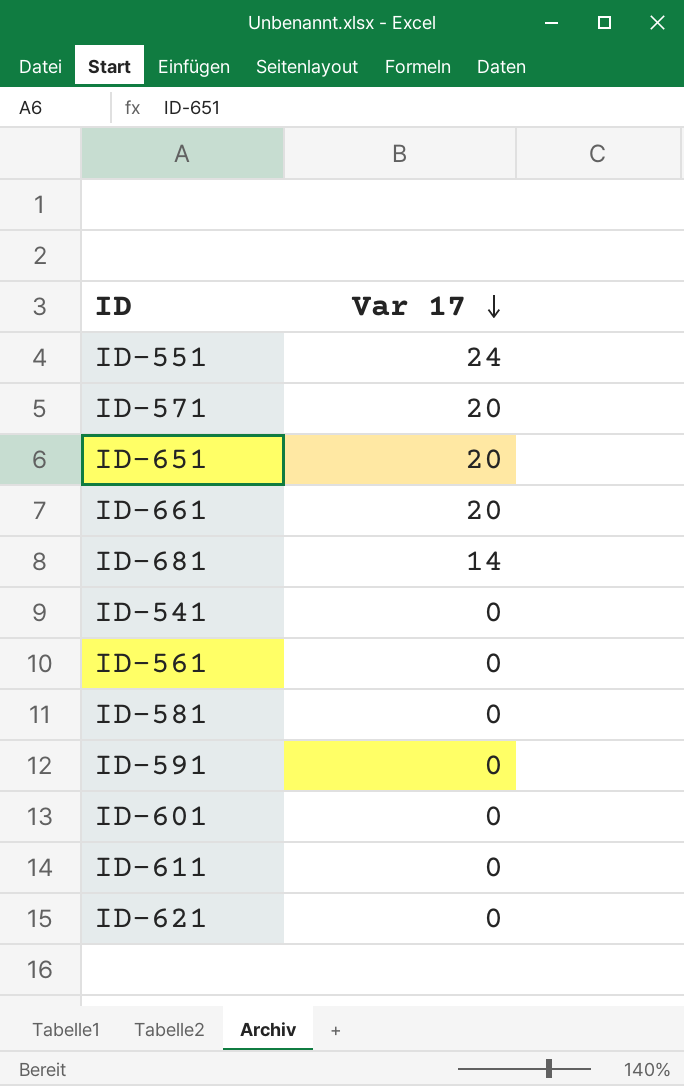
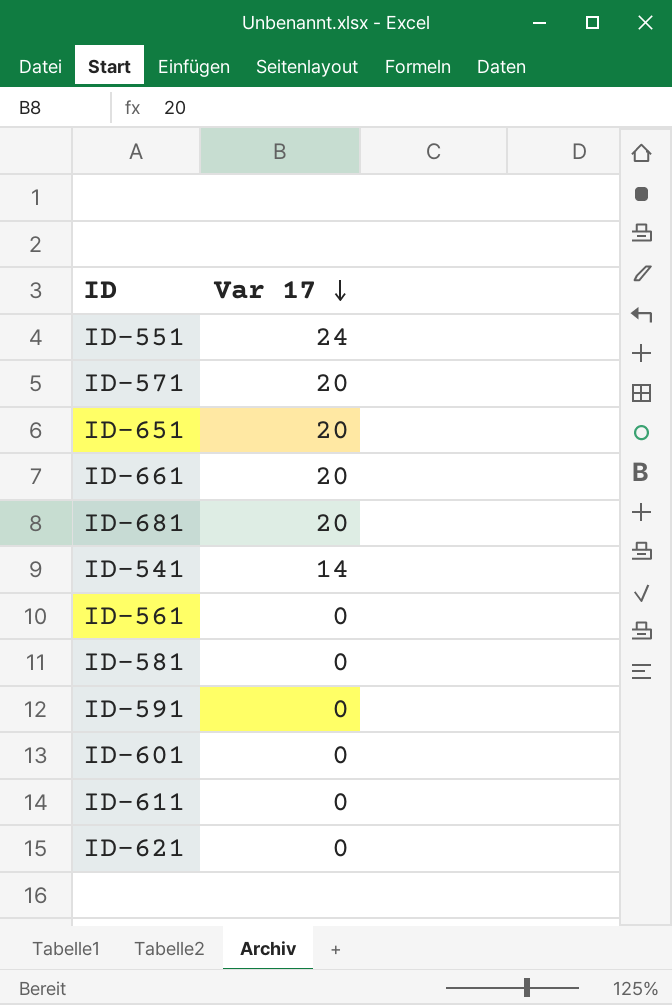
ID-681 | Var 17: 14 -> 20
ID-541 | Var 17: 0 -> 14

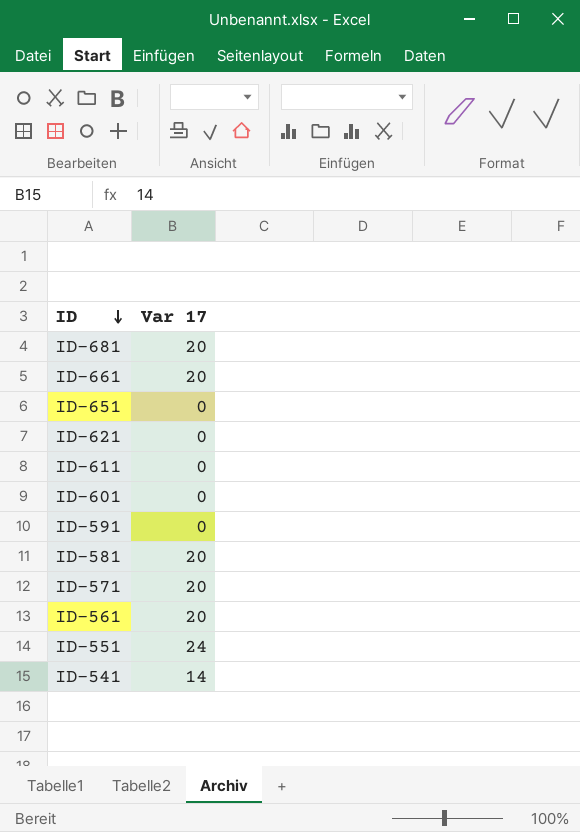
row order: Var 17 descending -> ID descending
ID-651 | Var 17: 20 -> 0
ID-581 | Var 17: 0 -> 20
ID-561 | Var 17: 0 -> 20

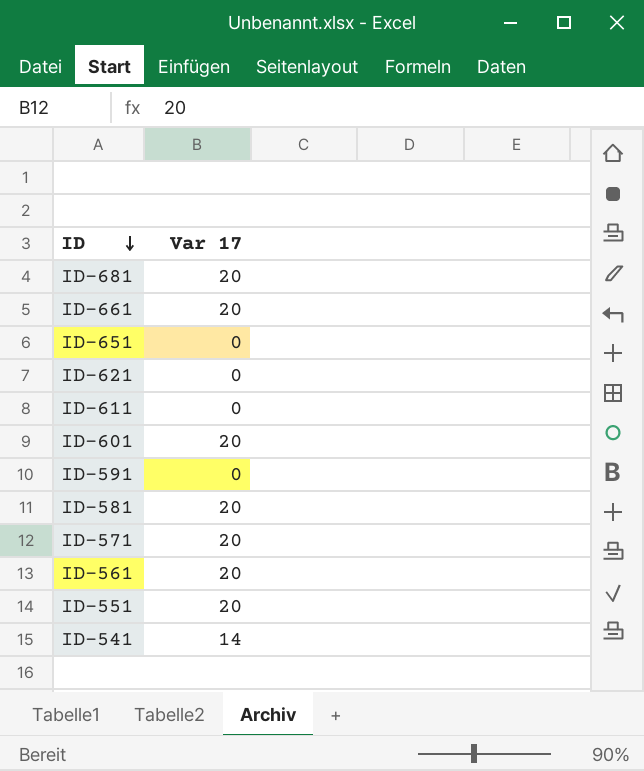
ID-601 | Var 17: 0 -> 20
ID-551 | Var 17: 24 -> 20

